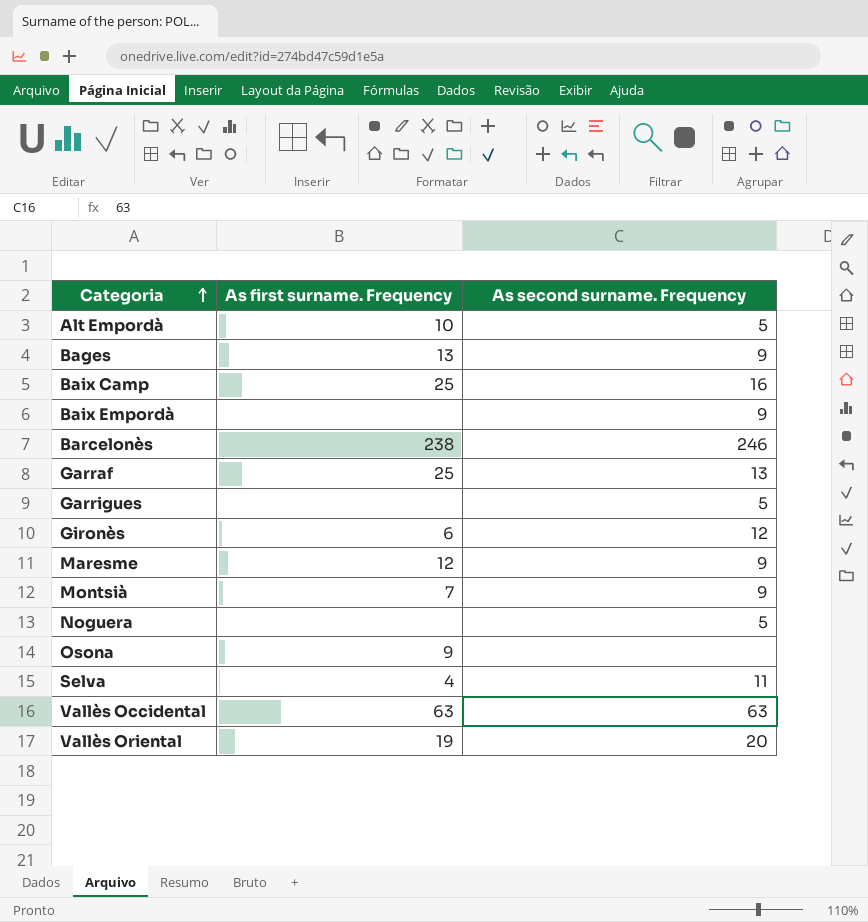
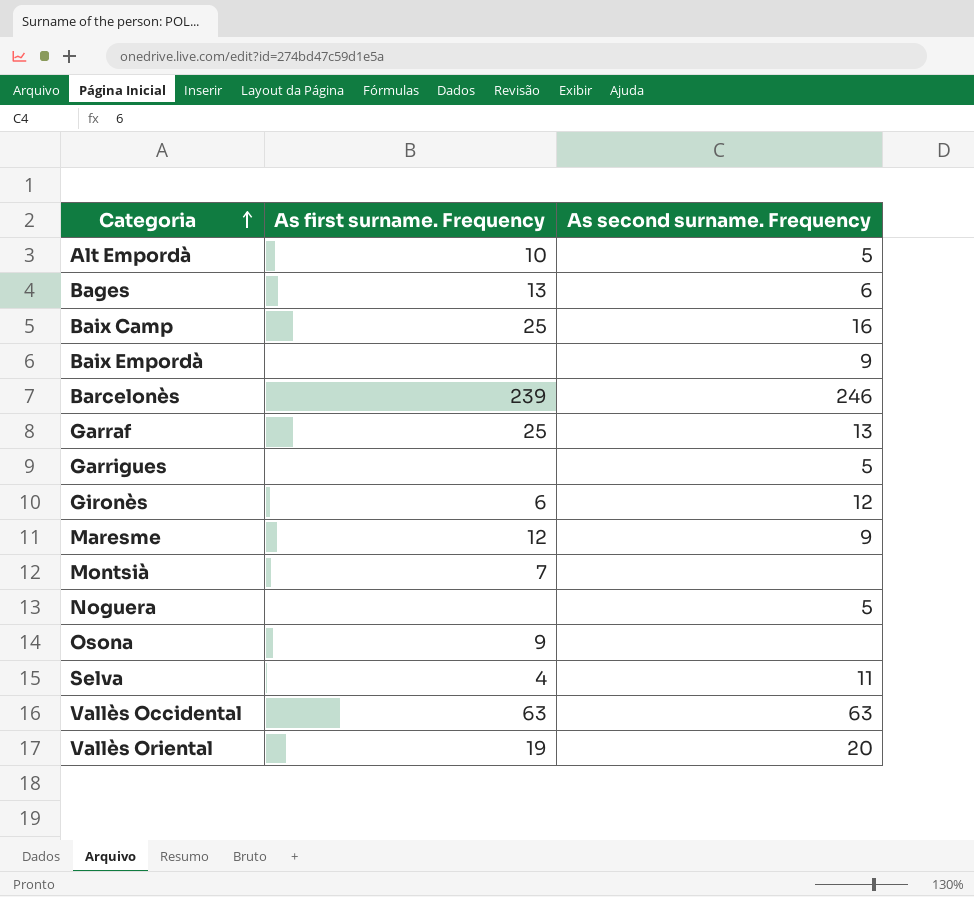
Bages | As second surname. Frequency: 9 -> 6
Barcelonès | As first surname. Frequency: 238 -> 239
Montsià | As second surname. Frequency: 9 -> none

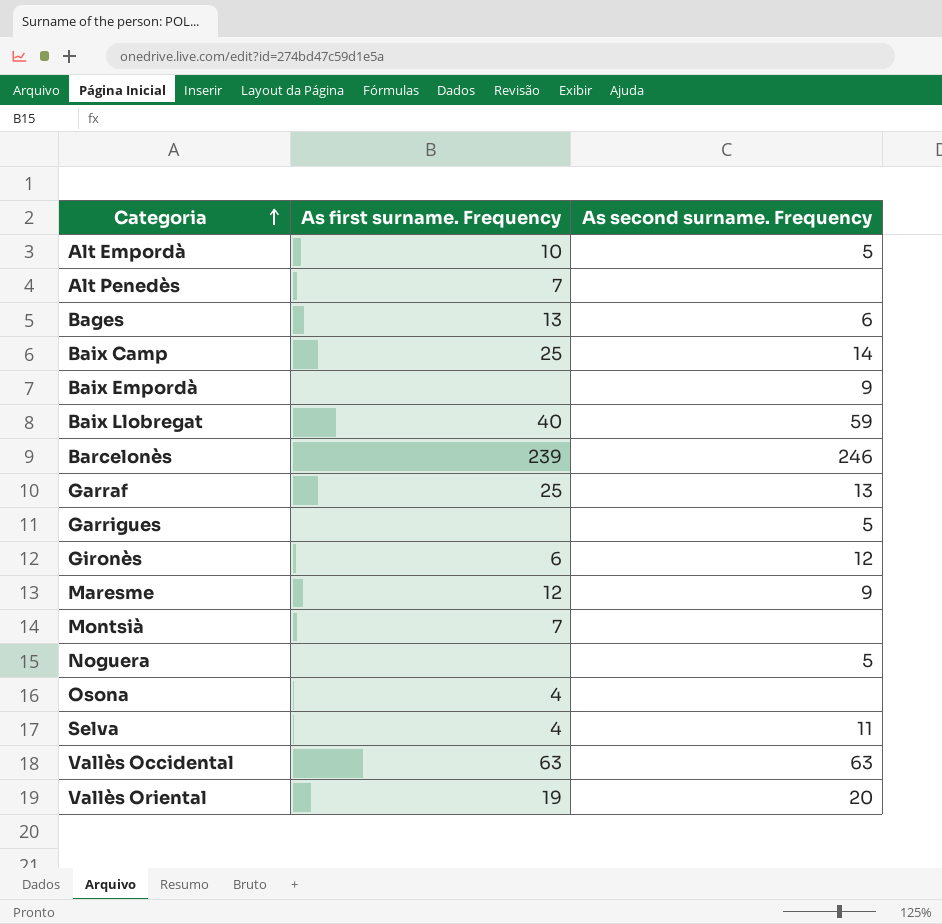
row Alt Penedès: none -> 7 | none
Baix Camp | As second surname. Frequency: 16 -> 14
row Baix Llobregat: none -> 40 | 59
Osona | As first surname. Frequency: 9 -> 4

